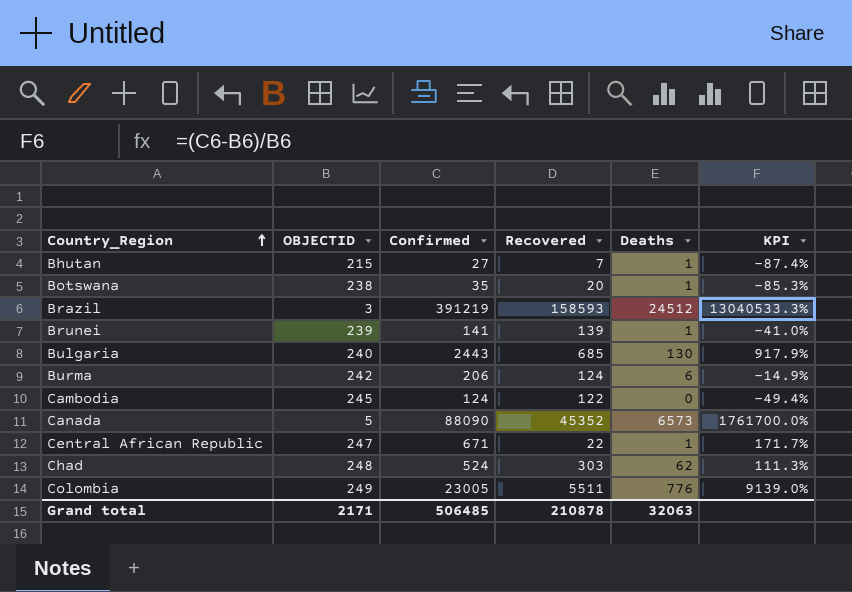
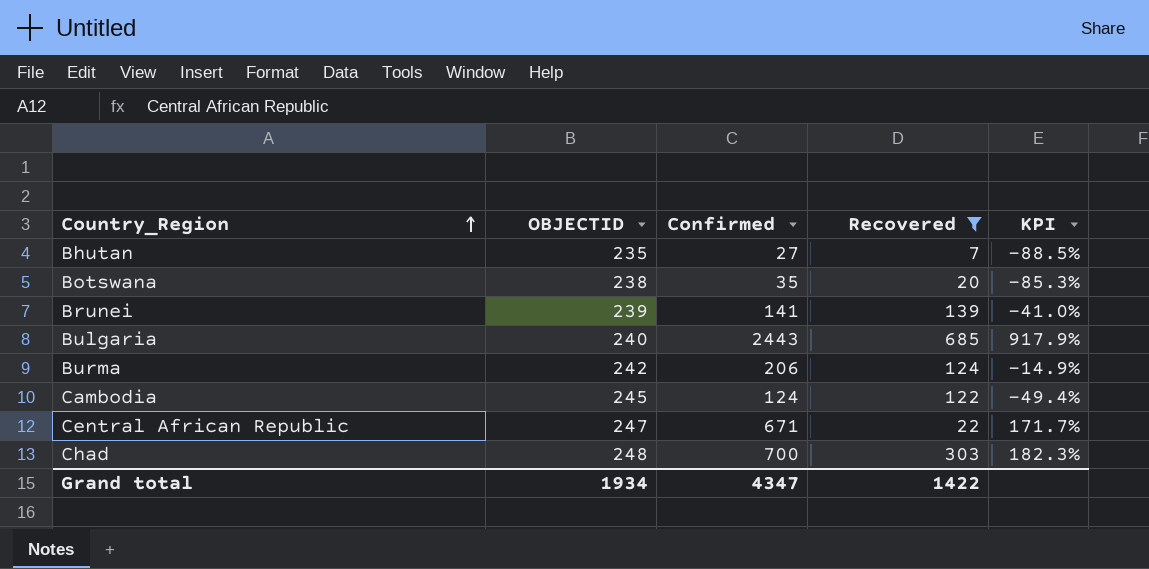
filter: none -> Recovered <= 685
column Deaths | position: 5 -> none
Bhutan | OBJECTID: 215 -> 235
Bhutan | KPI: -87.4% -> -88.5%
Chad | Confirmed: 524 -> 700
Chad | KPI: 111.3% -> 182.3%
Grand total | OBJECTID: 2171 -> 1934
Grand total | Confirmed: 506485 -> 4347
Grand total | Recovered: 210878 -> 1422

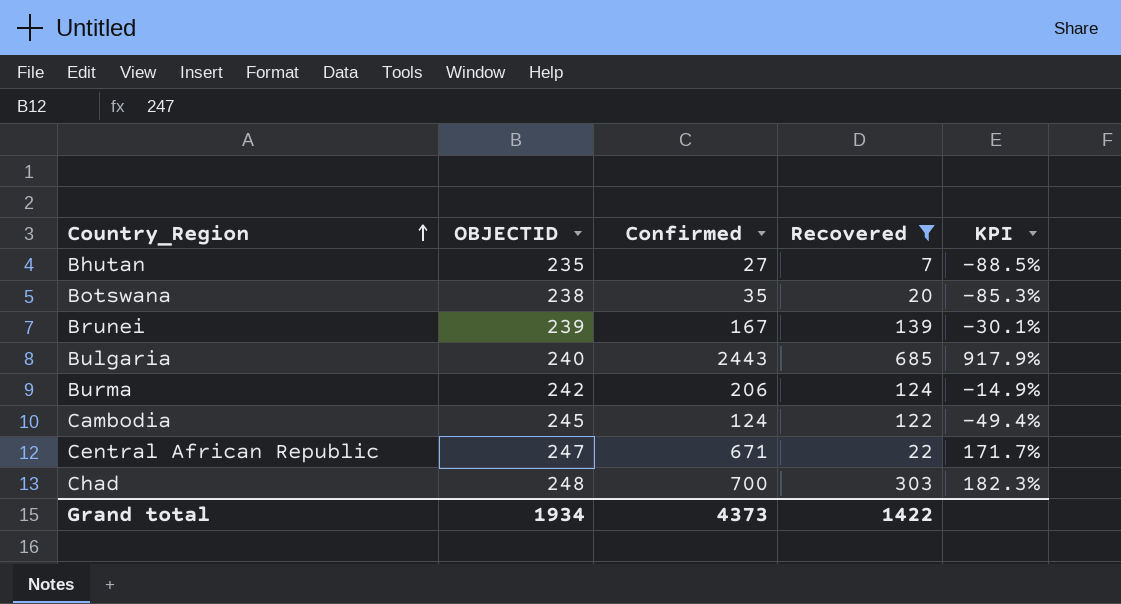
Brunei | Confirmed: 141 -> 167
Brunei | KPI: -41.0% -> -30.1%
Grand total | Confirmed: 4347 -> 4373

